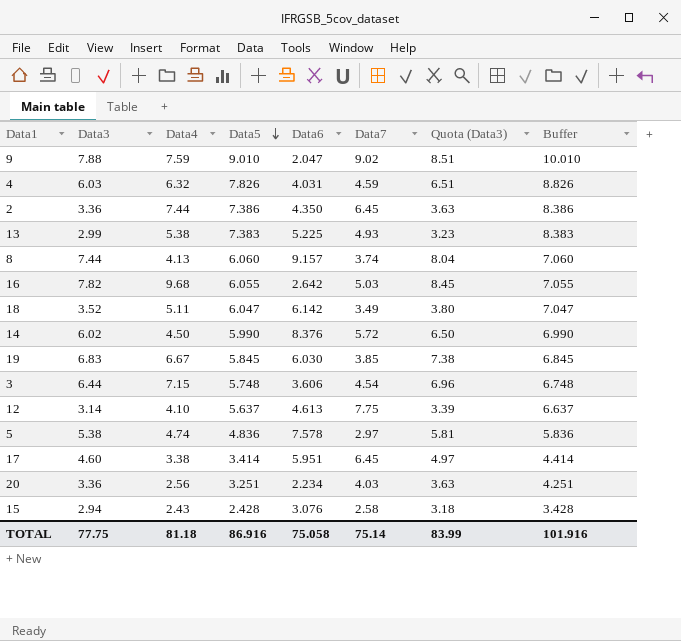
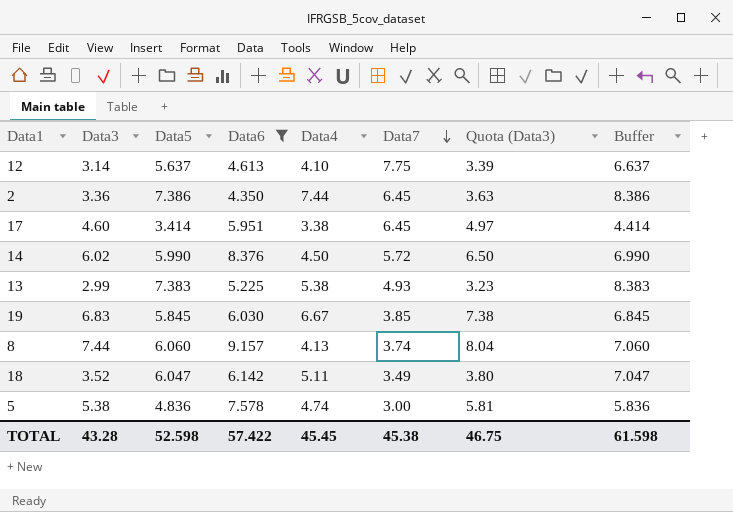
filter: none -> Data6 >= 4.350
row order: Data5 descending -> Data7 descending
column Data4 | position: 3 -> 5
5 | Data7: 2.97 -> 3.00
TOTAL | Data3: 77.75 -> 43.28
TOTAL | Data5: 86.916 -> 52.598
TOTAL | Data6: 75.058 -> 57.422
TOTAL | Data4: 81.18 -> 45.45
TOTAL | Data7: 75.14 -> 45.38
TOTAL | Quota (Data3): 83.99 -> 46.75
TOTAL | Buffer: 101.916 -> 61.598

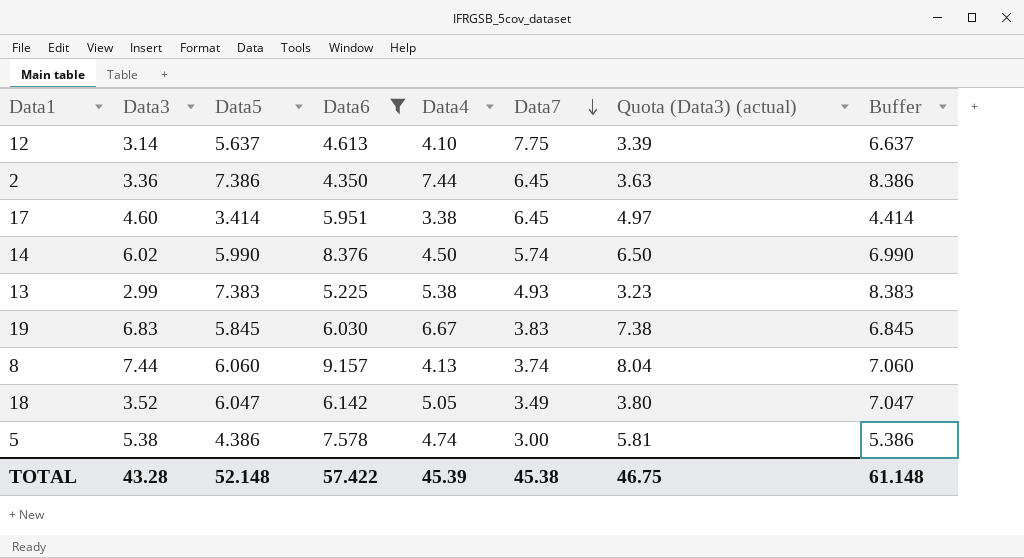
column name: Quota (Data3) -> Quota (Data3) (actual)
14 | Data7: 5.72 -> 5.74
19 | Data7: 3.85 -> 3.83
18 | Data4: 5.11 -> 5.05
5 | Data5: 4.836 -> 4.386
5 | Buffer: 5.836 -> 5.386
TOTAL | Data5: 52.598 -> 52.148
TOTAL | Data4: 45.45 -> 45.39
TOTAL | Buffer: 61.598 -> 61.148

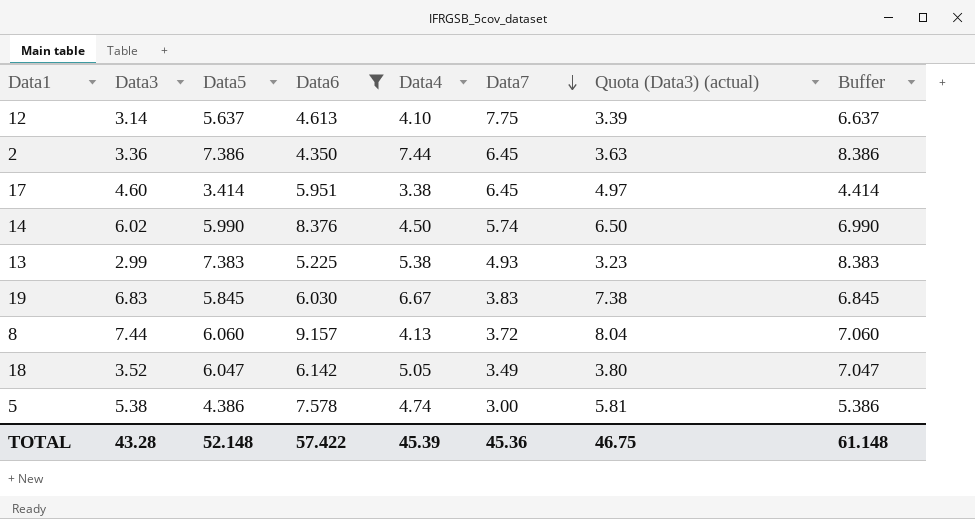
8 | Data7: 3.74 -> 3.72
TOTAL | Data7: 45.38 -> 45.36

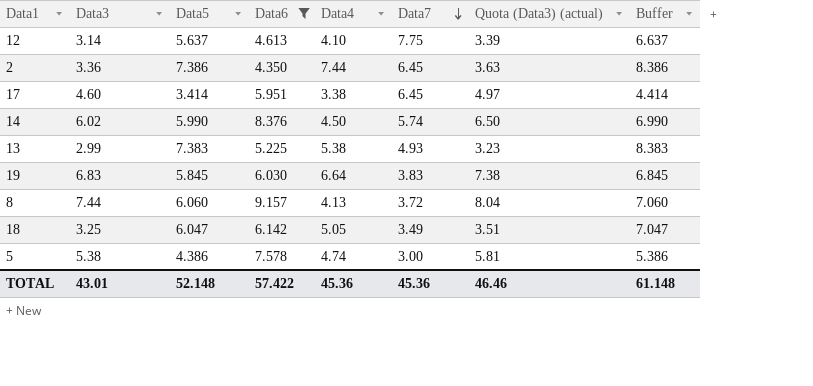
19 | Data4: 6.67 -> 6.64
18 | Data3: 3.52 -> 3.25
18 | Quota (Data3) (actual): 3.80 -> 3.51
TOTAL | Data3: 43.28 -> 43.01
TOTAL | Data4: 45.39 -> 45.36
TOTAL | Quota (Data3) (actual): 46.75 -> 46.46

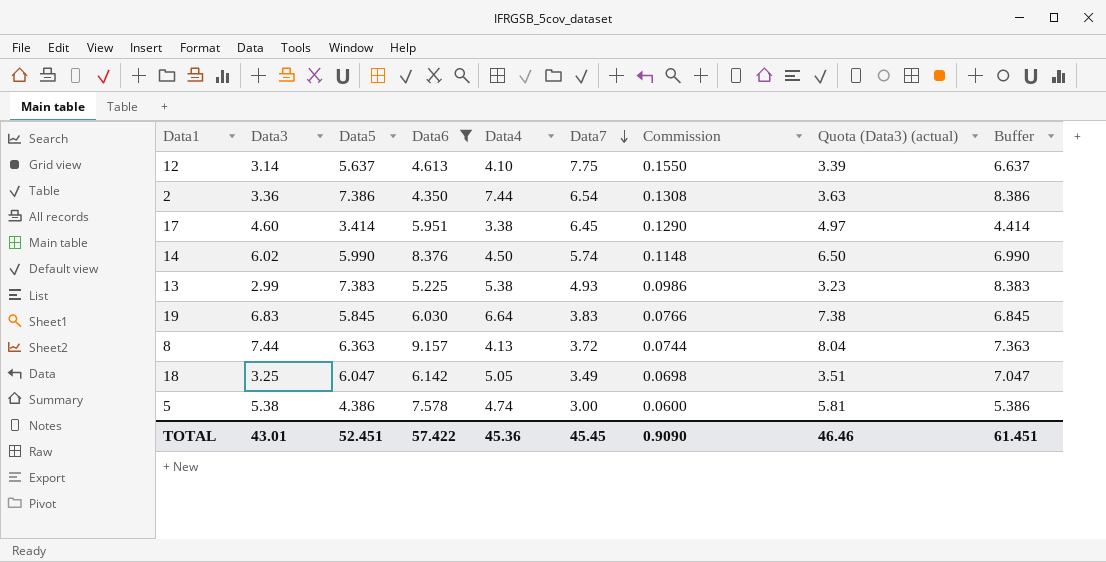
column Commission | formula: none -> [Data7] * 0.02
2 | Data7: 6.45 -> 6.54
8 | Data5: 6.060 -> 6.363
8 | Buffer: 7.060 -> 7.363
TOTAL | Data5: 52.148 -> 52.451
TOTAL | Data7: 45.36 -> 45.45
TOTAL | Buffer: 61.148 -> 61.451

